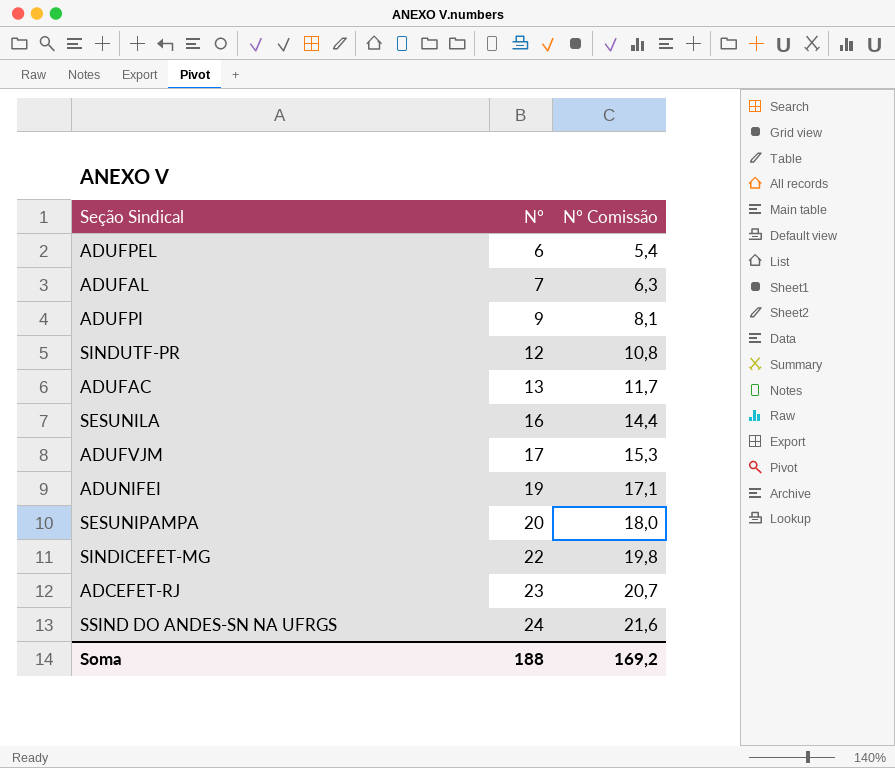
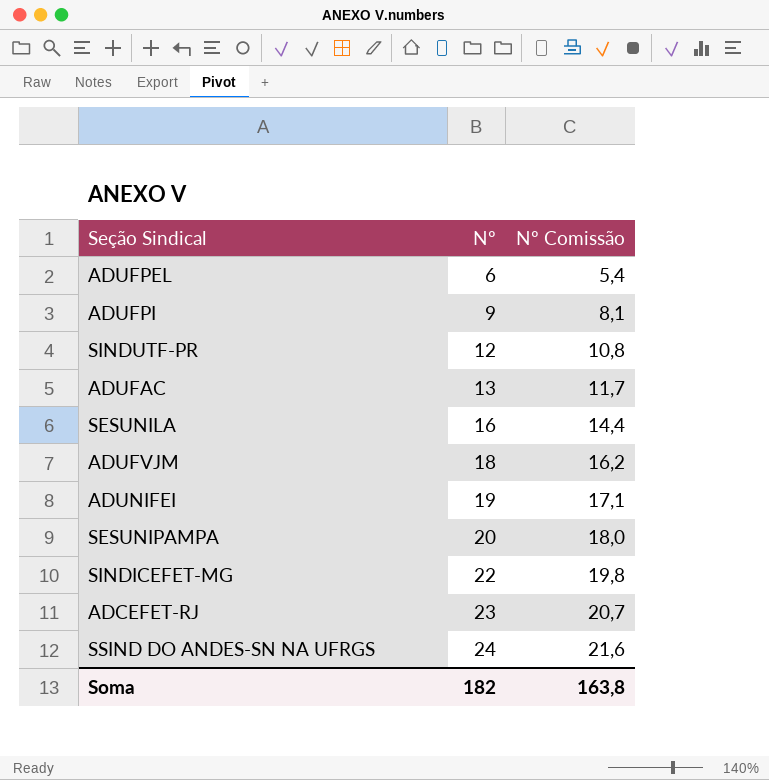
row ADUFAL: 7 | 6,3 -> none
ADUFVJM | Nº: 17 -> 18
ADUFVJM | Nº Comissão: 15,3 -> 16,2
Soma | Nº: 188 -> 182
Soma | Nº Comissão: 169,2 -> 163,8

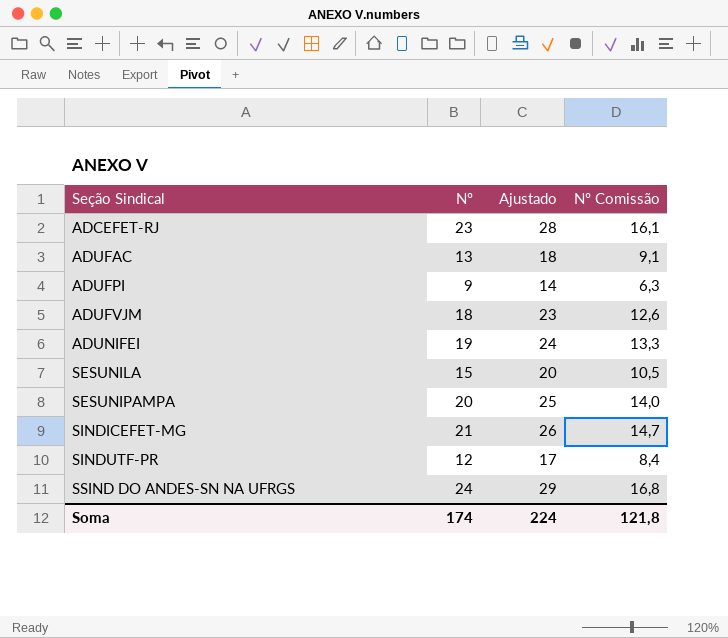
row order: Nº ascending -> Seção Sindical ascending
column Ajustado | formula: none -> [Nº] + 5
column Nº Comissão | formula: [Nº] * 0,9 -> [Nº] * 0,7
row ADUFPEL: 6 | 5,4 -> none
SESUNILA | Nº: 16 -> 15
SINDICEFET-MG | Nº: 22 -> 21
Soma | Nº: 182 -> 174
Soma | Nº Comissão: 163,8 -> 121,8

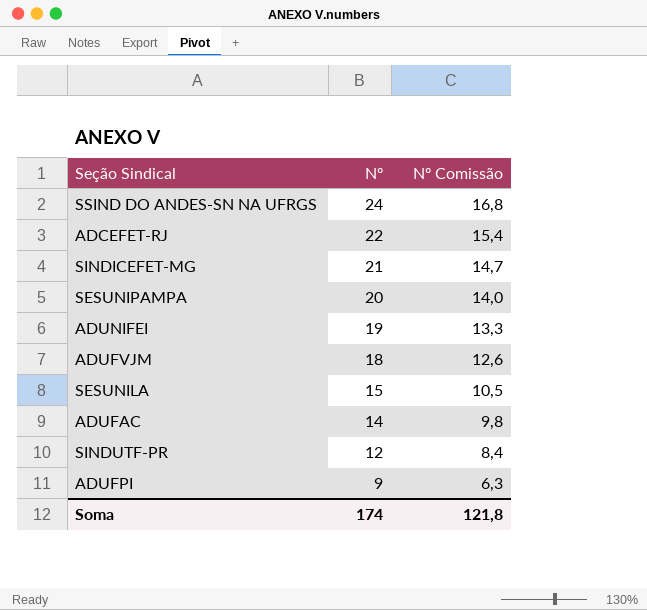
row order: Seção Sindical ascending -> Nº descending
column Ajustado | formula: [Nº] + 5 -> none
ADCEFET-RJ | Nº: 23 -> 22
ADCEFET-RJ | Nº Comissão: 16,1 -> 15,4
ADUFAC | Nº: 13 -> 14
ADUFAC | Nº Comissão: 9,1 -> 9,8

